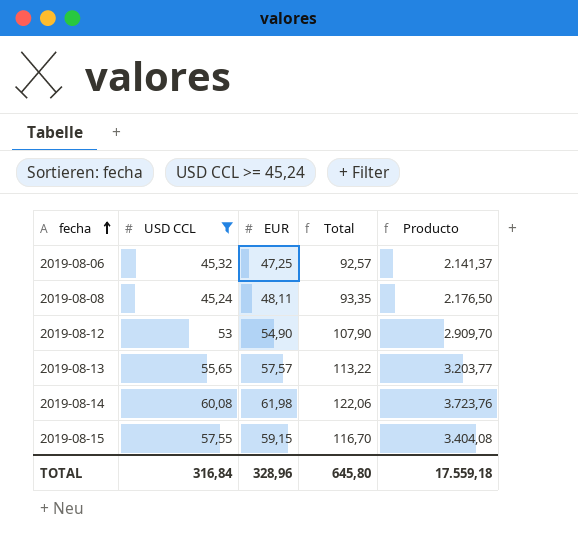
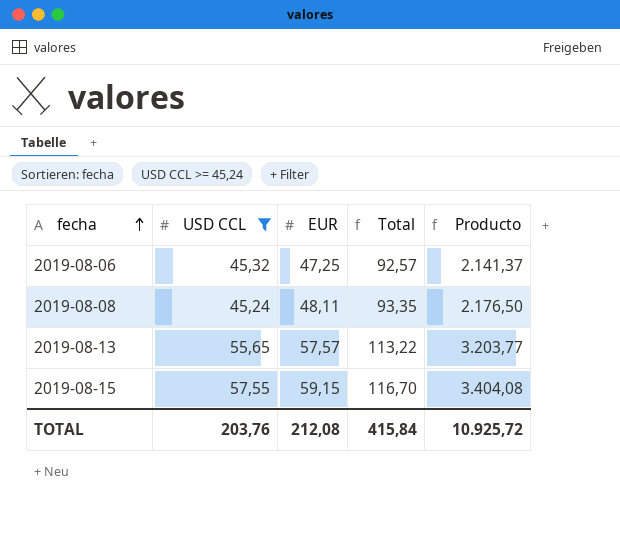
row 2019-08-12: 53 | 54,90 | 107,90 | 2.909,70 -> none
row 2019-08-14: 60,08 | 61,98 | 122,06 | 3.723,76 -> none
TOTAL | USD CCL: 316,84 -> 203,76
TOTAL | EUR: 328,96 -> 212,08
TOTAL | Total: 645,80 -> 415,84
TOTAL | Producto: 17.559,18 -> 10.925,72

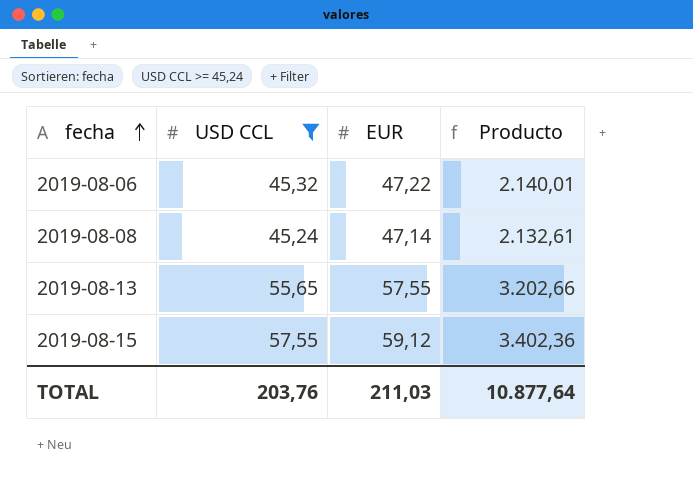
column Total | formula: [USD CCL] + [EUR] -> none
2019-08-06 | EUR: 47,25 -> 47,22
2019-08-06 | Producto: 2.141,37 -> 2.140,01
2019-08-08 | EUR: 48,11 -> 47,14
2019-08-08 | Producto: 2.176,50 -> 2.132,61
2019-08-13 | EUR: 57,57 -> 57,55
2019-08-13 | Producto: 3.203,77 -> 3.202,66
2019-08-15 | EUR: 59,15 -> 59,12
2019-08-15 | Producto: 3.404,08 -> 3.402,36
TOTAL | EUR: 212,08 -> 211,03
TOTAL | Producto: 10.925,72 -> 10.877,64

